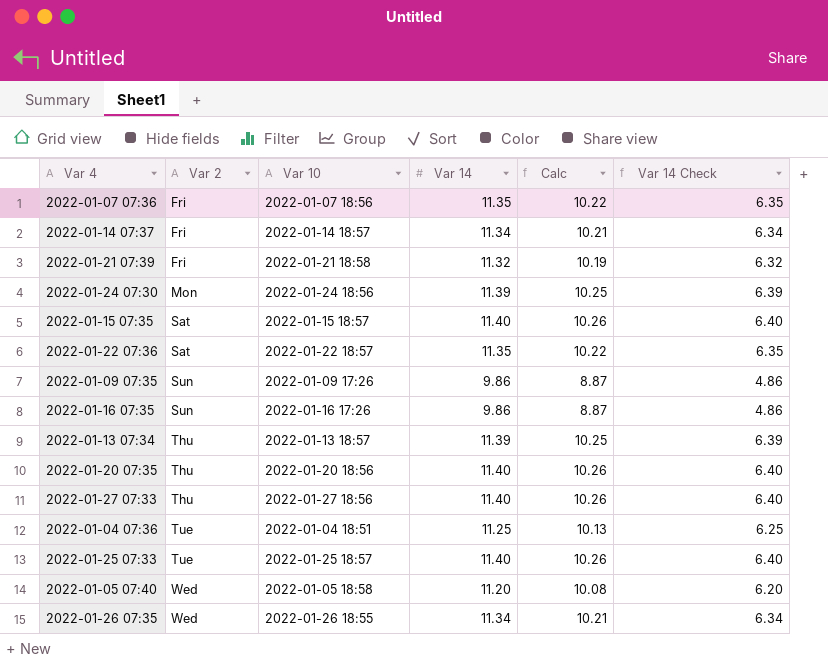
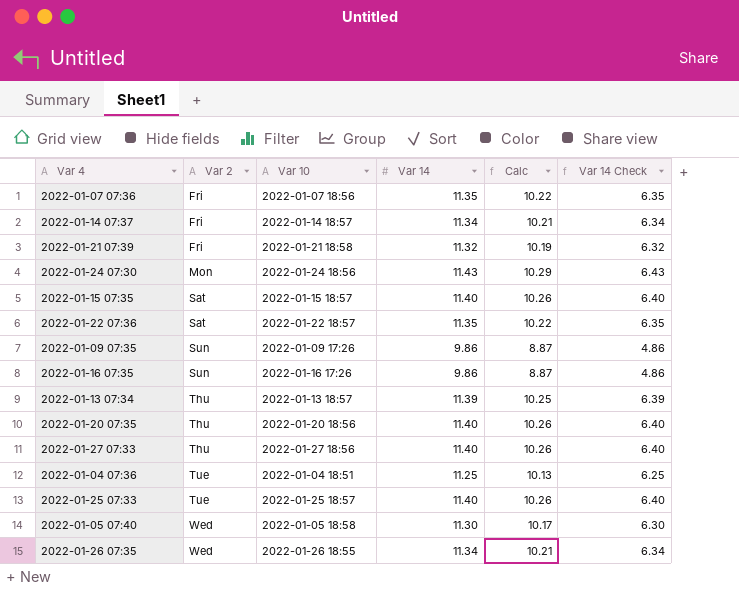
2022-01-24 07:30 | Var 14: 11.39 -> 11.43
2022-01-24 07:30 | Calc: 10.25 -> 10.29
2022-01-24 07:30 | Var 14 Check: 6.39 -> 6.43
2022-01-05 07:40 | Var 14: 11.20 -> 11.30
2022-01-05 07:40 | Calc: 10.08 -> 10.17
2022-01-05 07:40 | Var 14 Check: 6.20 -> 6.30

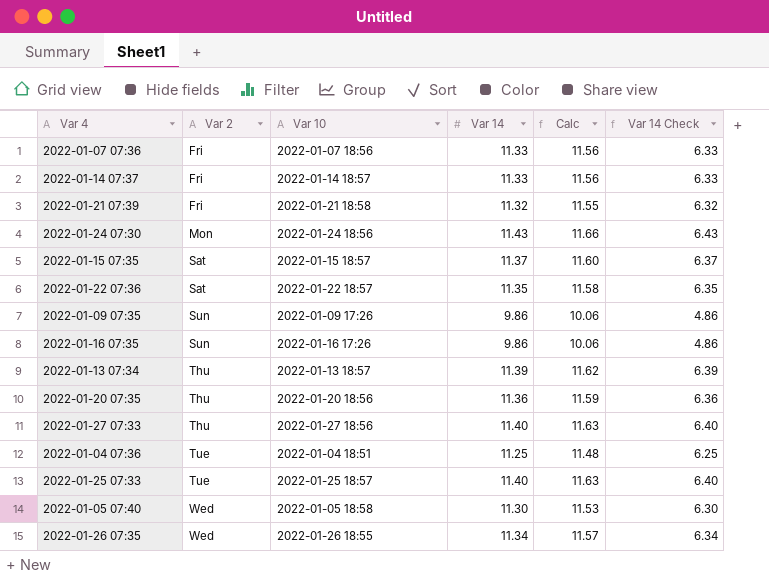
column Calc | formula: [Var 14] * 0.9 -> [Var 14] * 1.02
2022-01-07 07:36 | Var 14: 11.35 -> 11.33
2022-01-07 07:36 | Var 14 Check: 6.35 -> 6.33
2022-01-14 07:37 | Var 14: 11.34 -> 11.33
2022-01-14 07:37 | Var 14 Check: 6.34 -> 6.33
2022-01-15 07:35 | Var 14: 11.40 -> 11.37
2022-01-15 07:35 | Var 14 Check: 6.40 -> 6.37
2022-01-20 07:35 | Var 14: 11.40 -> 11.36
2022-01-20 07:35 | Var 14 Check: 6.40 -> 6.36

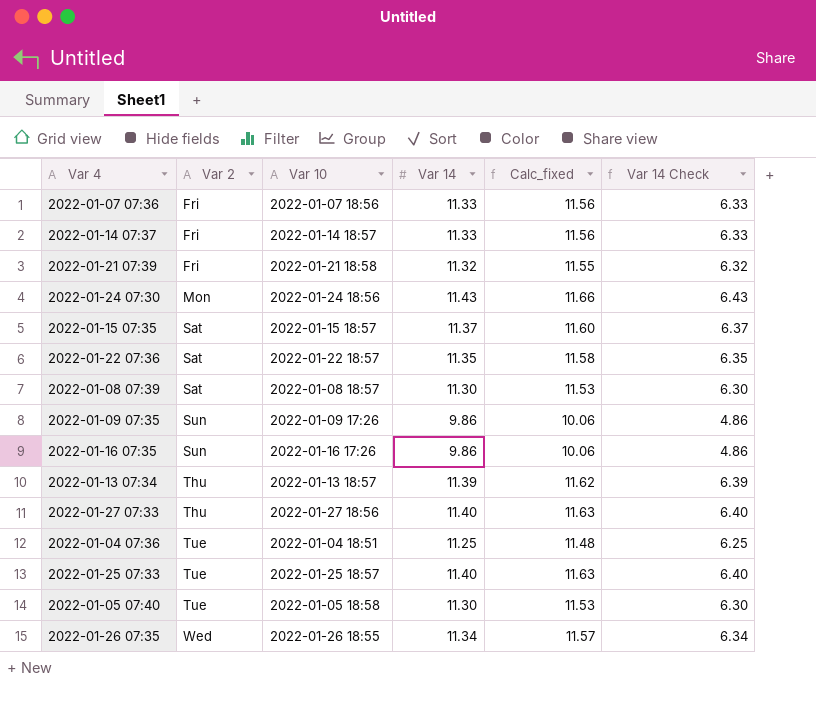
column name: Calc -> Calc_fixed
row 2022-01-20 07:35: Thu | 2022-01-20 18:56 | 11.36 | 11.59 | 6.36 -> none
row 2022-01-08 07:39: none -> Sat | 2022-01-08 18:57 | 11.30 | 11.53 | 6.30
2022-01-05 07:40 | Var 2: Wed -> Tue

